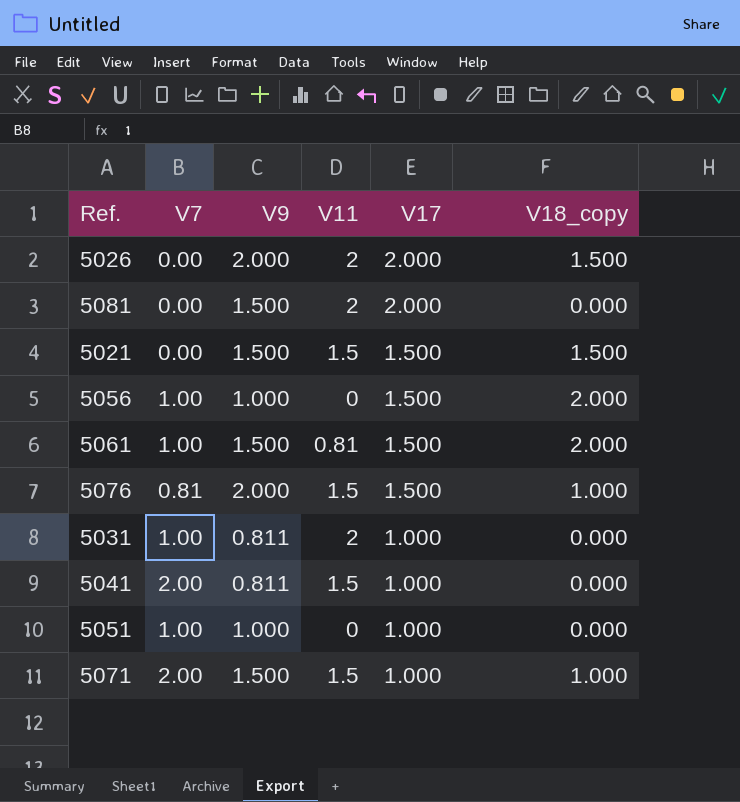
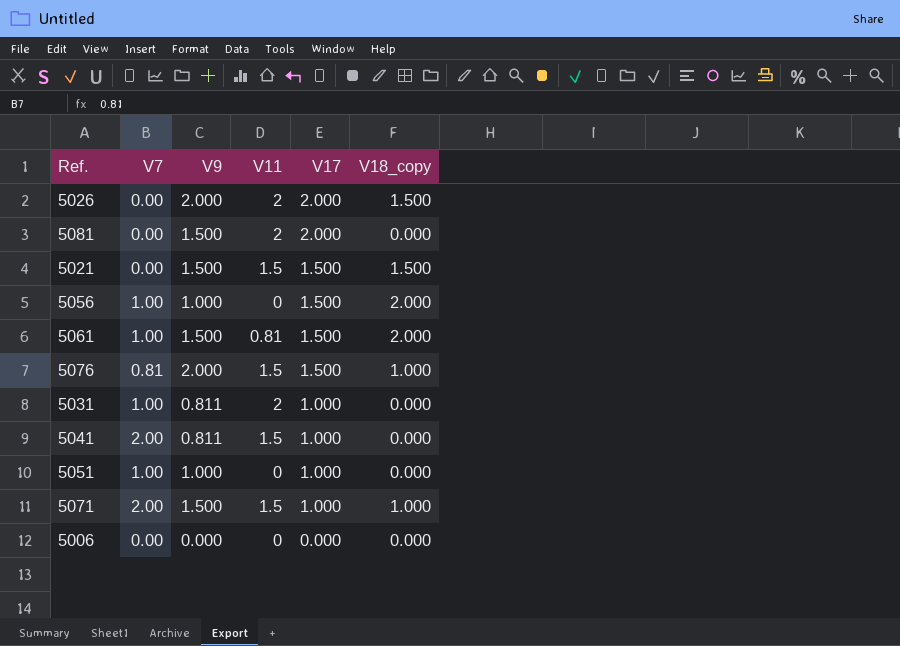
row 5006: none -> 0.00 | 0.000 | 0 | 0.000 | 0.000

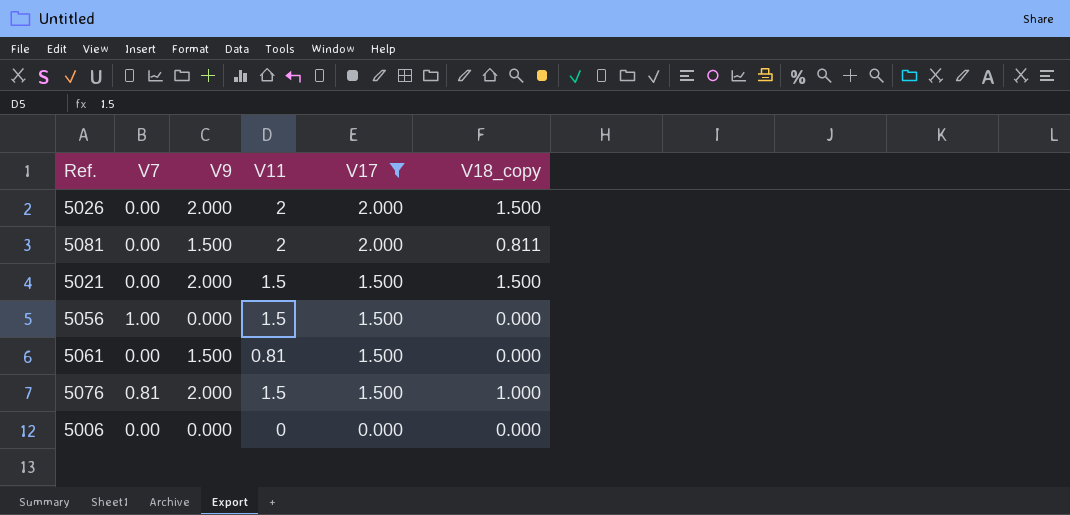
filter: none -> V17 != 1.000
5081 | V18_copy: 0.000 -> 0.811
5021 | V9: 1.500 -> 2.000
5056 | V9: 1.000 -> 0.000
5056 | V11: 0 -> 1.5
5056 | V18_copy: 2.000 -> 0.000
5061 | V7: 1.00 -> 0.00
5061 | V18_copy: 2.000 -> 0.000

